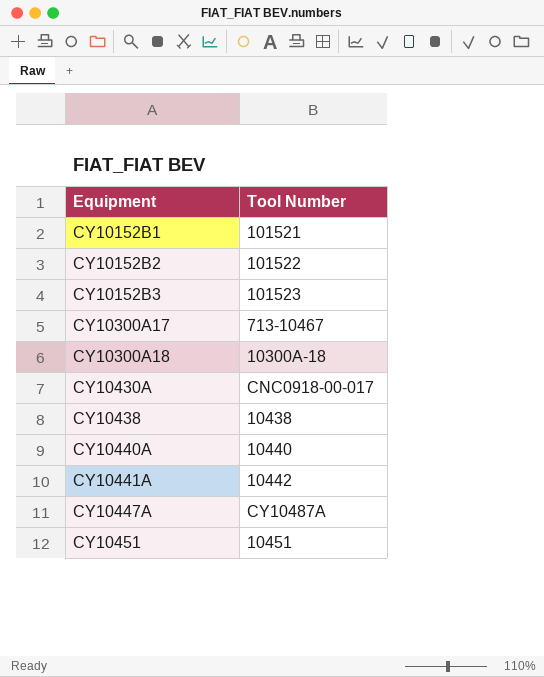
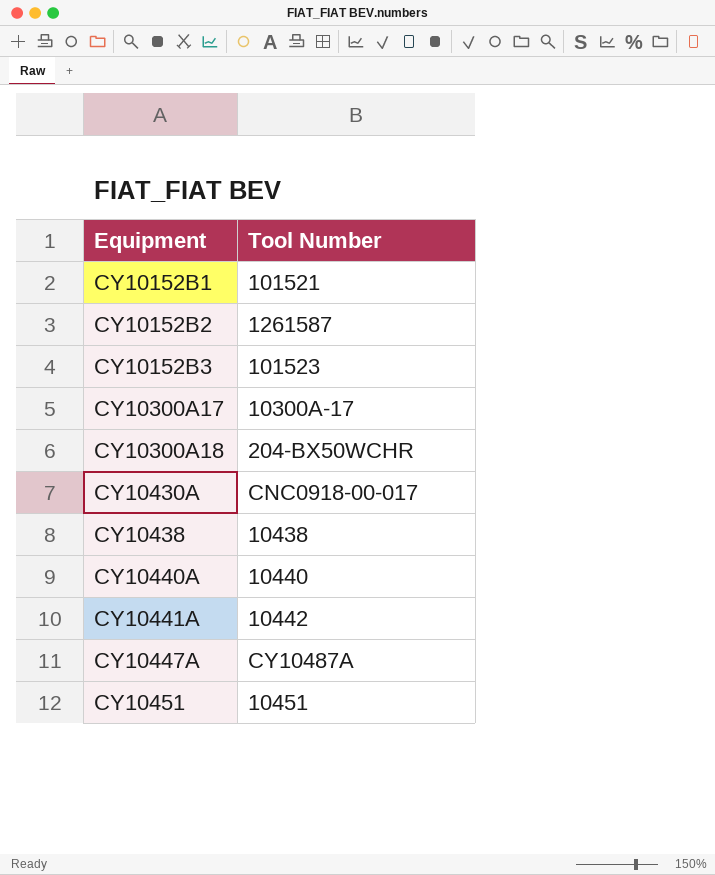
CY10152B2 | Tool Number: 101522 -> 1261587
CY10300A17 | Tool Number: 713-10467 -> 10300A-17
CY10300A18 | Tool Number: 10300A-18 -> 204-BX50WCHR

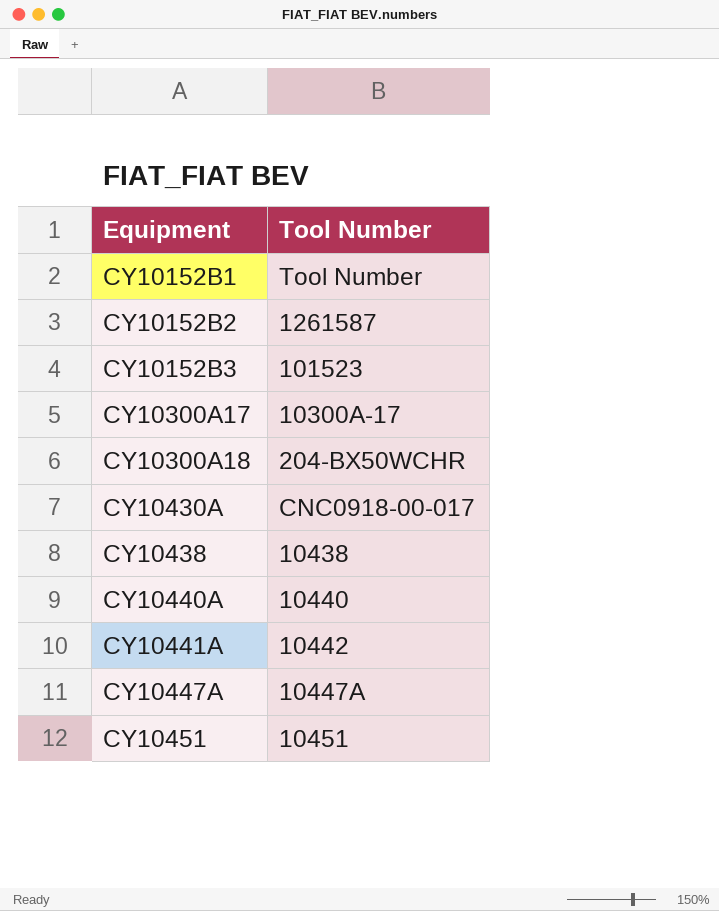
CY10152B1 | Tool Number: 101521 -> Tool Number
CY10447A | Tool Number: CY10487A -> 10447A

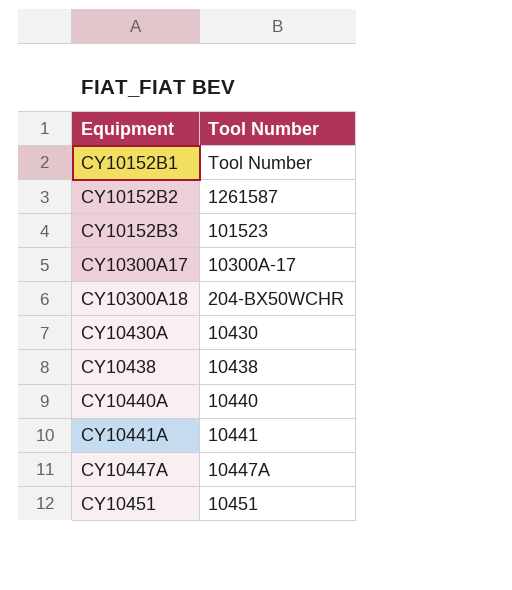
CY10430A | Tool Number: CNC0918-00-017 -> 10430
CY10441A | Tool Number: 10442 -> 10441

